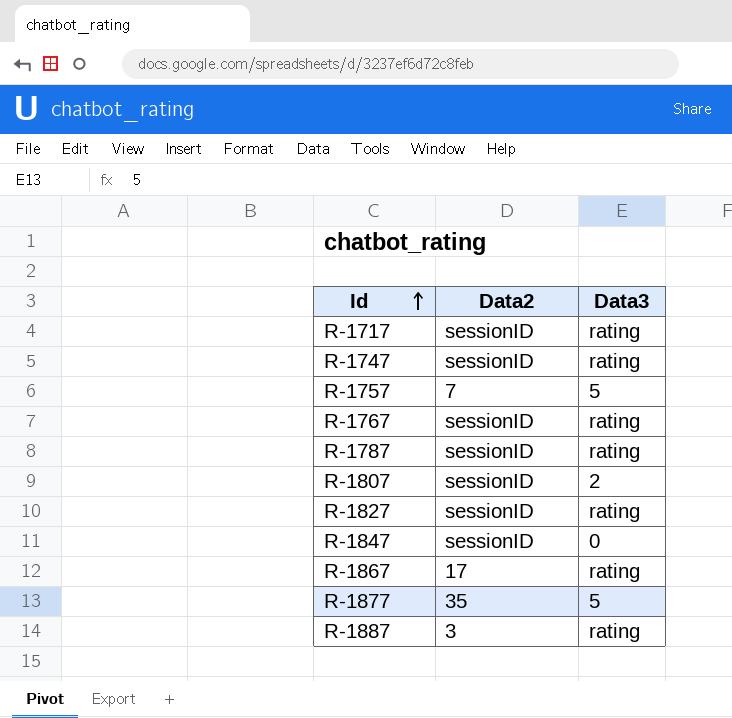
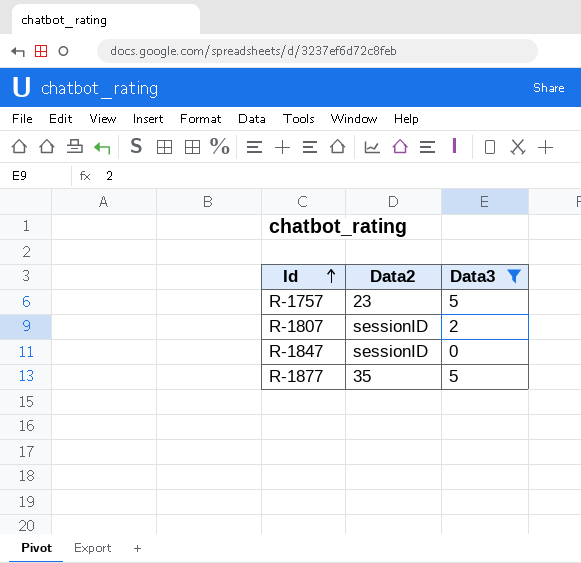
filter: none -> Data3 != rating
R-1757 | Data2: 7 -> 23

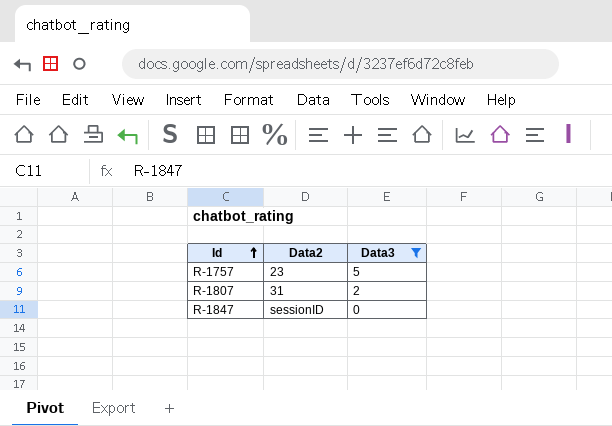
row R-1877: 35 | 5 -> none
R-1807 | Data2: sessionID -> 31

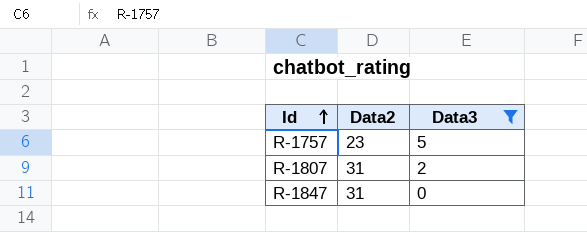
R-1847 | Data2: sessionID -> 31

